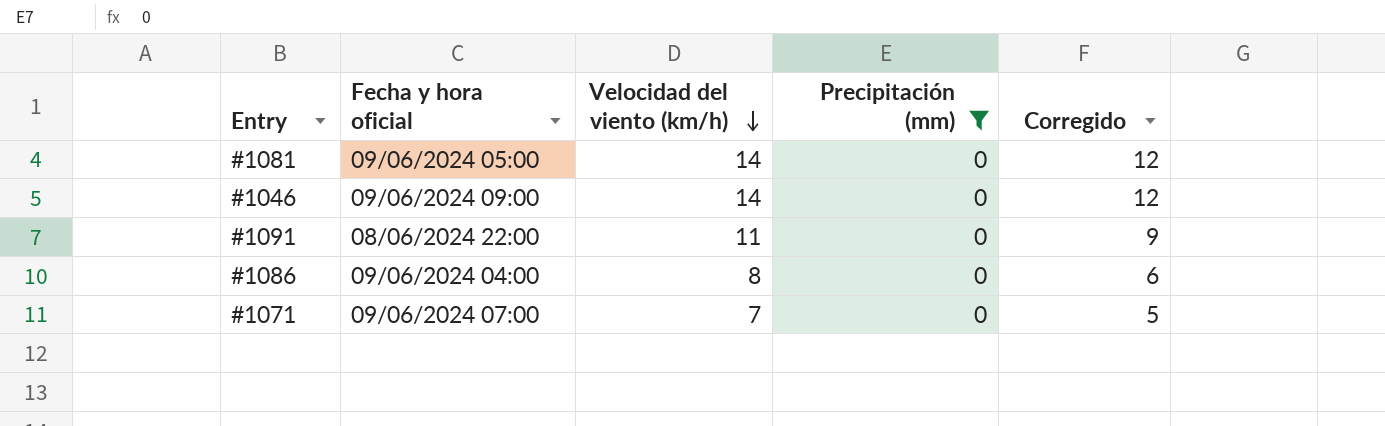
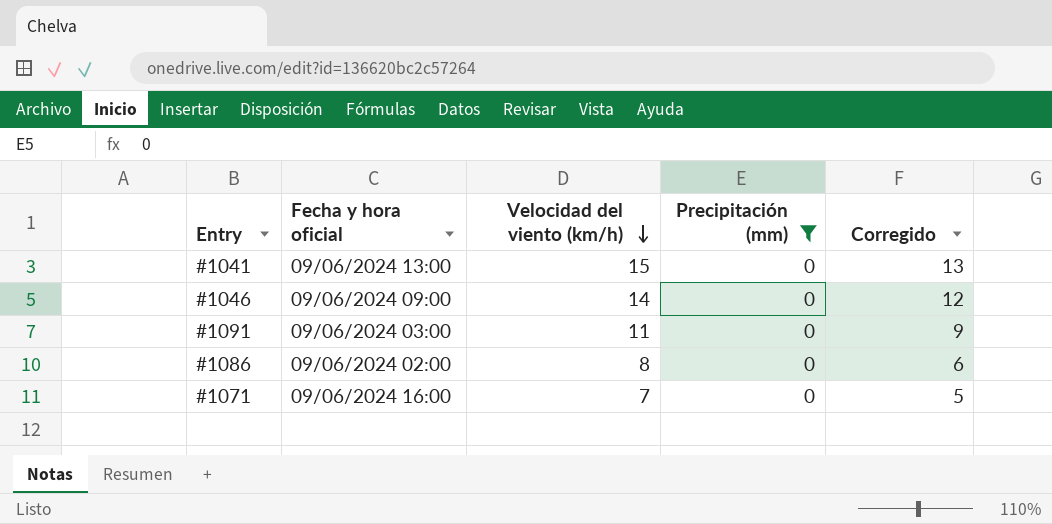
row #1081: 09/06/2024 05:00 | 14 | 0 | 12 -> none
row #1041: none -> 09/06/2024 13:00 | 15 | 0 | 13
#1091 | Fecha y hora oficial: 08/06/2024 22:00 -> 09/06/2024 03:00
#1086 | Fecha y hora oficial: 09/06/2024 04:00 -> 09/06/2024 02:00
#1071 | Fecha y hora oficial: 09/06/2024 07:00 -> 09/06/2024 16:00

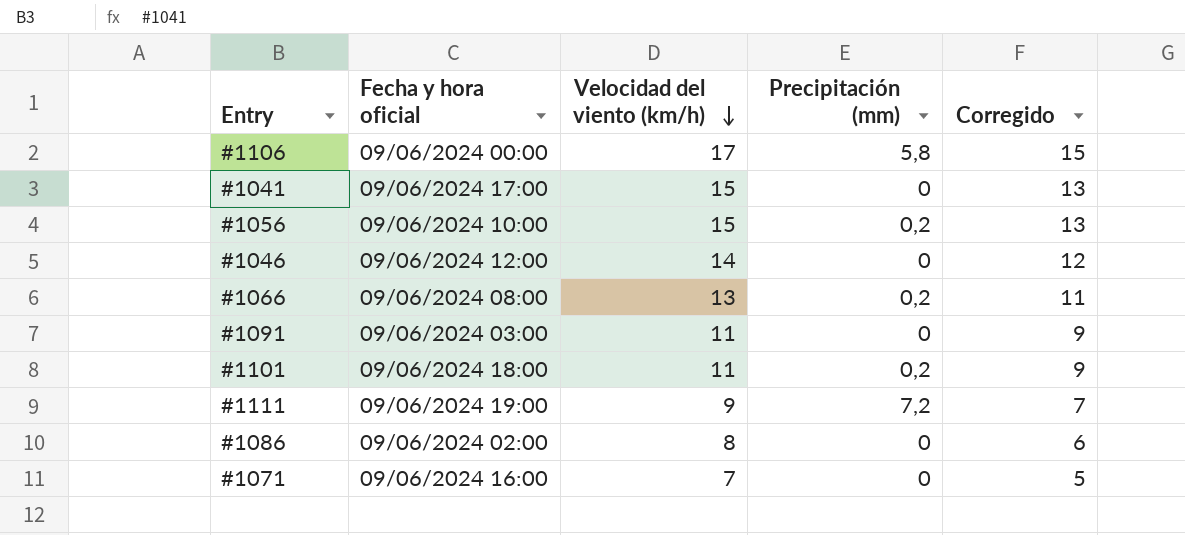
filter: Precipitación (mm) = 0 -> none
#1041 | Fecha y hora oficial: 09/06/2024 13:00 -> 09/06/2024 17:00
#1046 | Fecha y hora oficial: 09/06/2024 09:00 -> 09/06/2024 12:00

